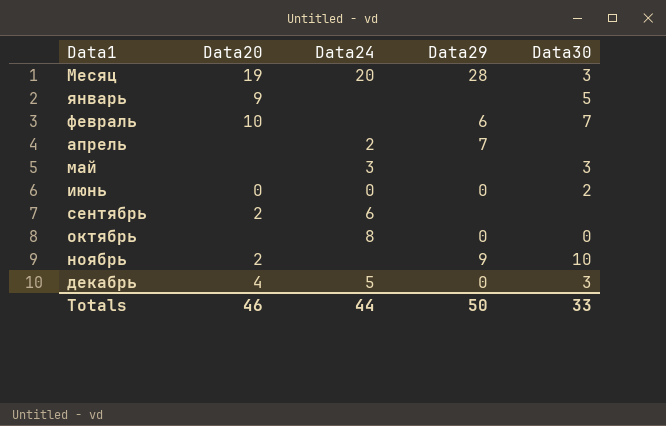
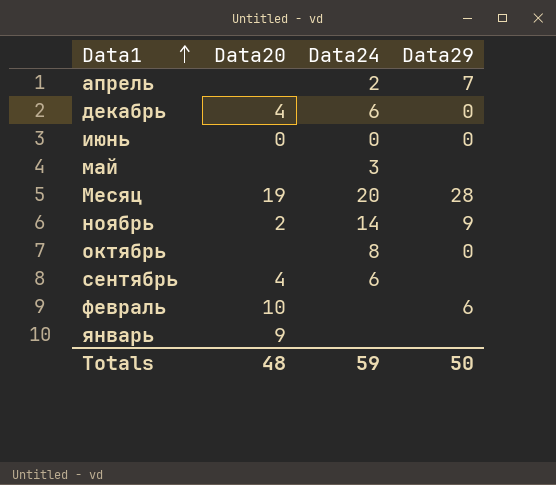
row order: none -> Data1 ascending
column Data30 | position: 5 -> none
декабрь | Data24: 5 -> 6
ноябрь | Data24: none -> 14
сентябрь | Data20: 2 -> 4
Totals | Data20: 46 -> 48
Totals | Data24: 44 -> 59

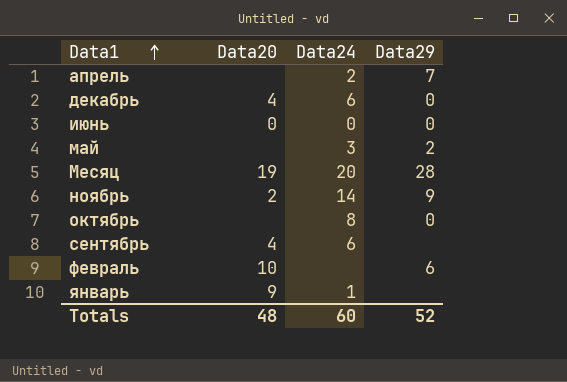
май | Data29: none -> 2
январь | Data24: none -> 1
Totals | Data24: 59 -> 60
Totals | Data29: 50 -> 52

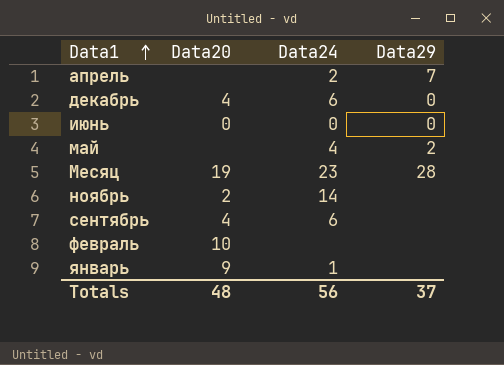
row октябрь: none | 8 | 0 -> none
май | Data24: 3 -> 4
Месяц | Data24: 20 -> 23
ноябрь | Data29: 9 -> none
февраль | Data29: 6 -> none
Totals | Data24: 60 -> 56
Totals | Data29: 52 -> 37

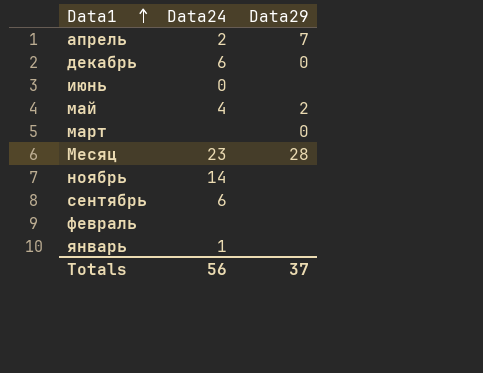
column Data20 | position: 2 -> none
июнь | Data29: 0 -> none
row март: none -> none | 0

